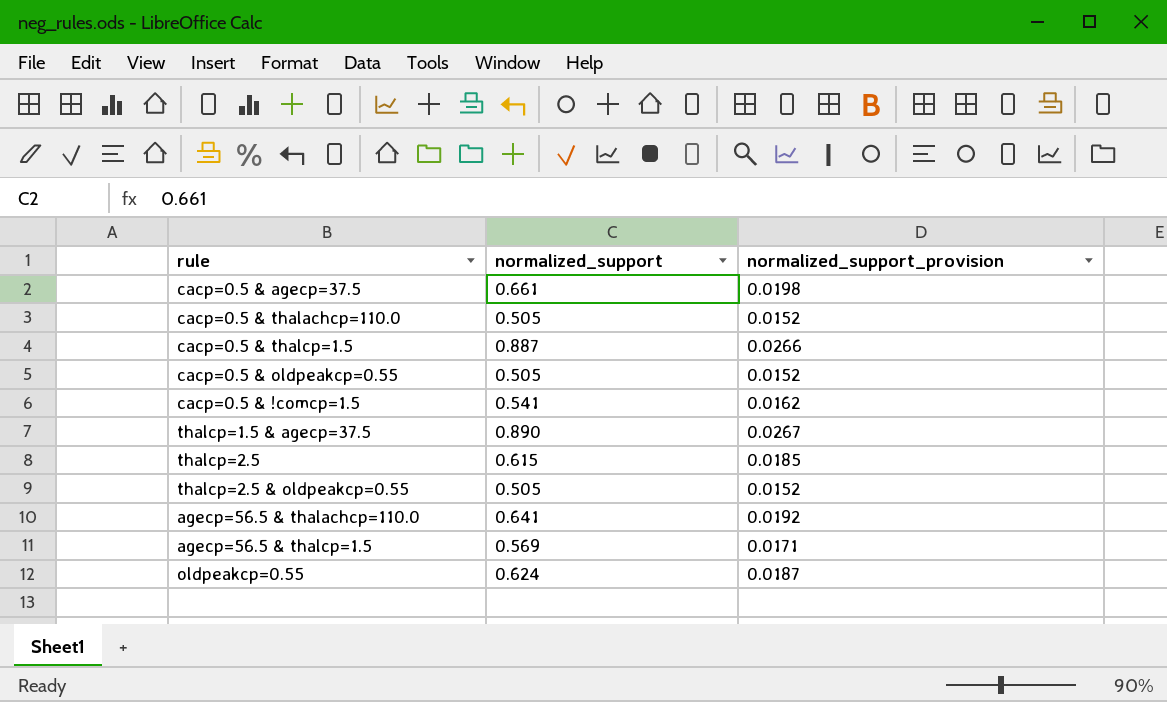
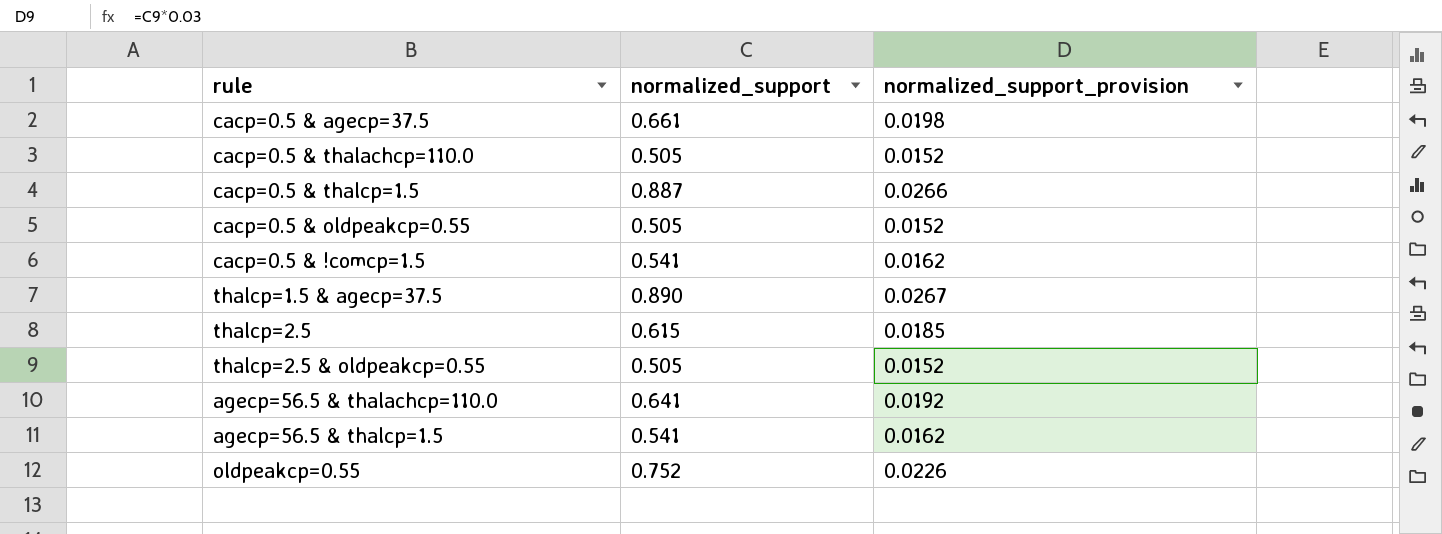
agecp=56.5 & thalcp=1.5 | normalized_support: 0.569 -> 0.541
agecp=56.5 & thalcp=1.5 | normalized_support_provision: 0.0171 -> 0.0162
oldpeakcp=0.55 | normalized_support: 0.624 -> 0.752
oldpeakcp=0.55 | normalized_support_provision: 0.0187 -> 0.0226

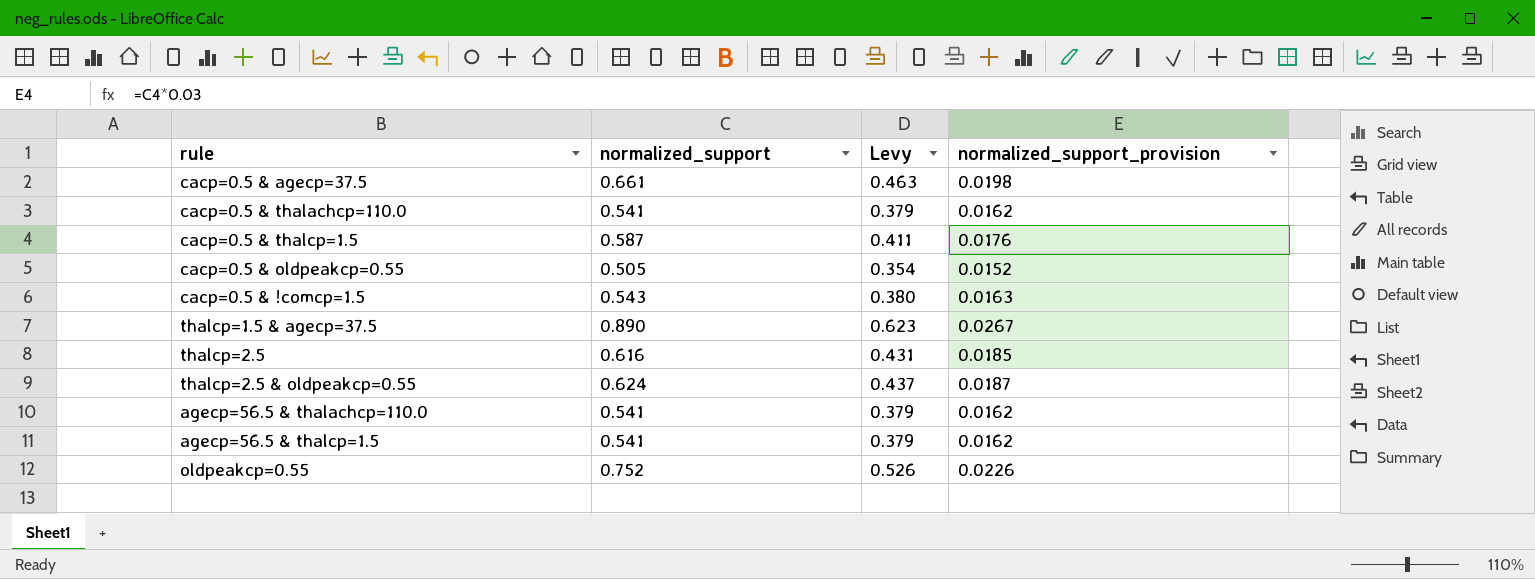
column Levy | formula: none -> [normalized_support] * 0.7
cacp=0.5 & thalachcp=110.0 | normalized_support: 0.505 -> 0.541
cacp=0.5 & thalachcp=110.0 | normalized_support_provision: 0.0152 -> 0.0162
cacp=0.5 & thalcp=1.5 | normalized_support: 0.887 -> 0.587
cacp=0.5 & thalcp=1.5 | normalized_support_provision: 0.0266 -> 0.0176
cacp=0.5 & !comcp=1.5 | normalized_support: 0.541 -> 0.543
cacp=0.5 & !comcp=1.5 | normalized_support_provision: 0.0162 -> 0.0163
thalcp=2.5 | normalized_support: 0.615 -> 0.616
thalcp=2.5 & oldpeakcp=0.55 | normalized_support: 0.505 -> 0.624
thalcp=2.5 & oldpeakcp=0.55 | normalized_support_provision: 0.0152 -> 0.0187
agecp=56.5 & thalachcp=110.0 | normalized_support: 0.641 -> 0.541
agecp=56.5 & thalachcp=110.0 | normalized_support_provision: 0.0192 -> 0.0162

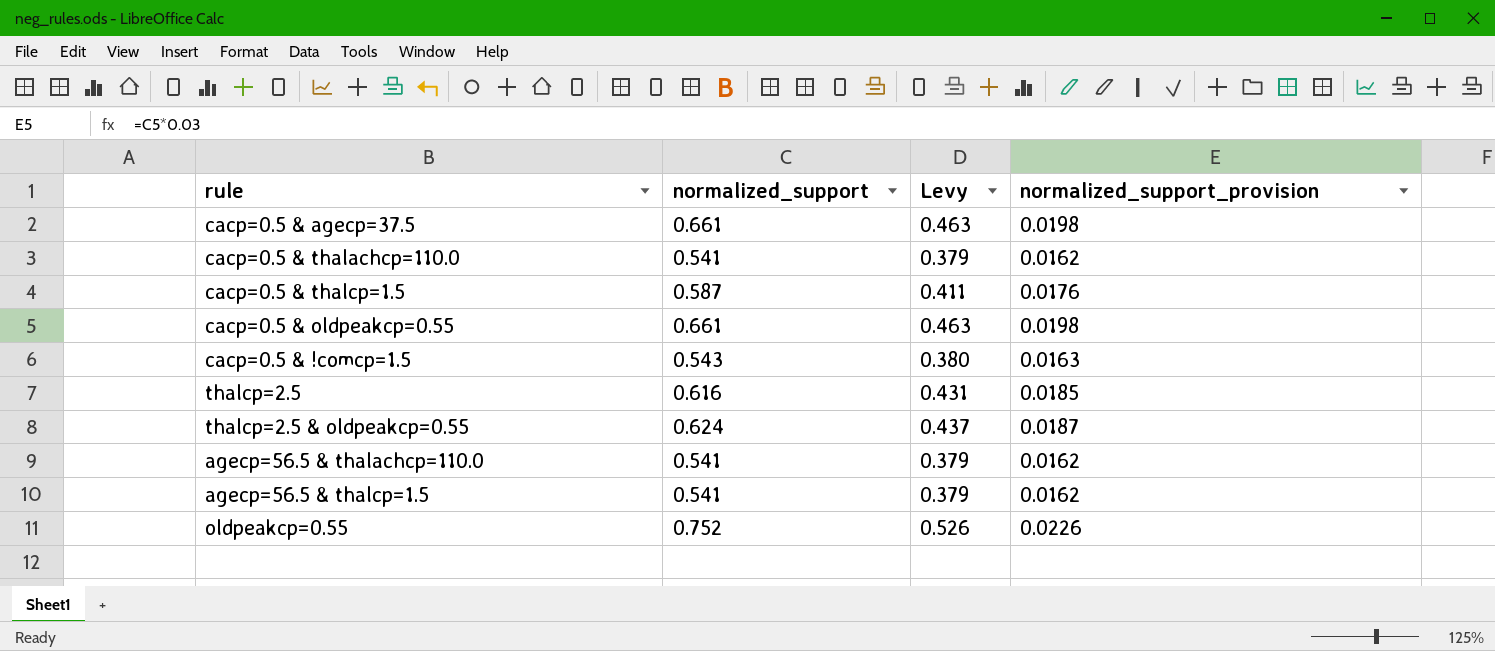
row thalcp=1.5 & agecp=37.5: 0.890 | 0.623 | 0.0267 -> none
cacp=0.5 & oldpeakcp=0.55 | normalized_support: 0.505 -> 0.661
cacp=0.5 & oldpeakcp=0.55 | Levy: 0.354 -> 0.463
cacp=0.5 & oldpeakcp=0.55 | normalized_support_provision: 0.0152 -> 0.0198

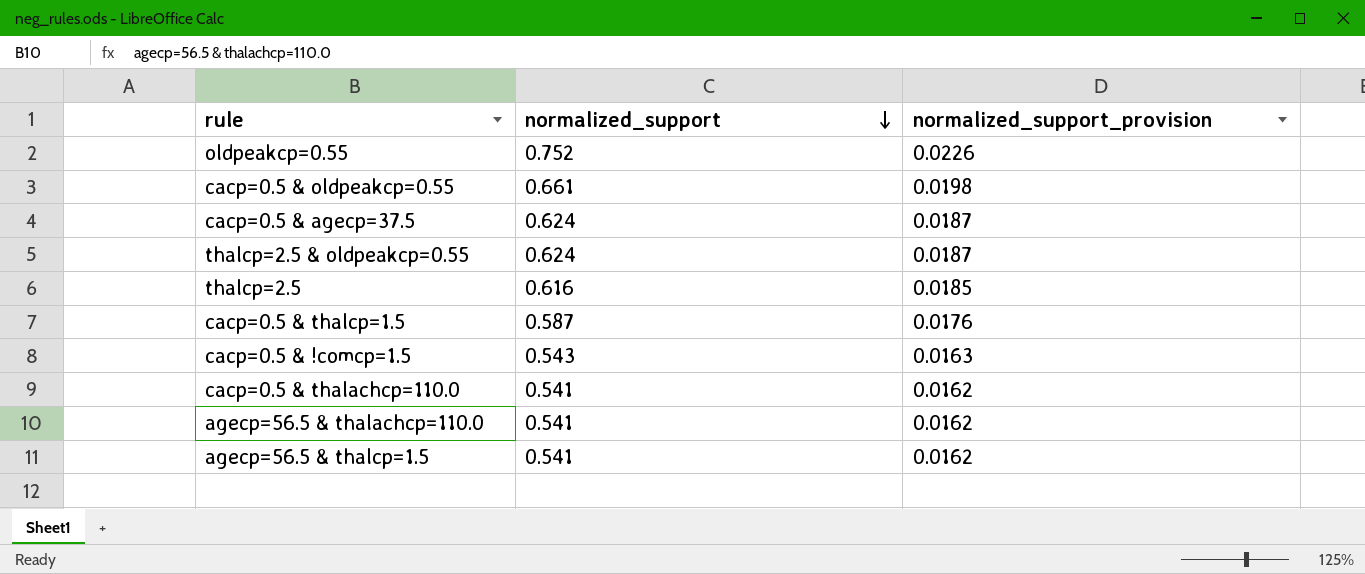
row order: none -> normalized_support descending
column Levy | formula: [normalized_support] * 0.7 -> none
cacp=0.5 & agecp=37.5 | normalized_support: 0.661 -> 0.624
cacp=0.5 & agecp=37.5 | normalized_support_provision: 0.0198 -> 0.0187

